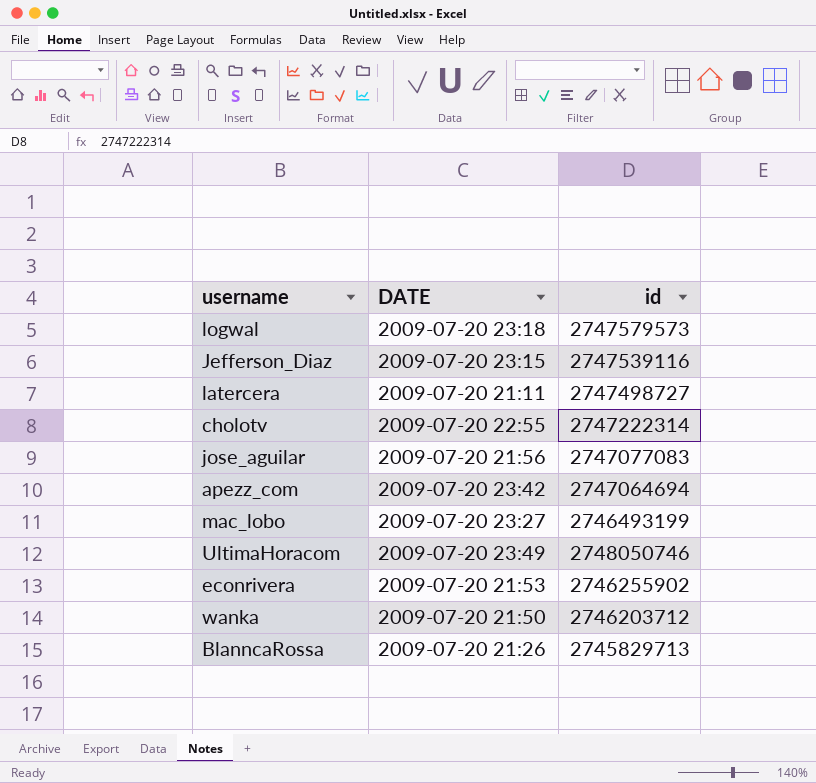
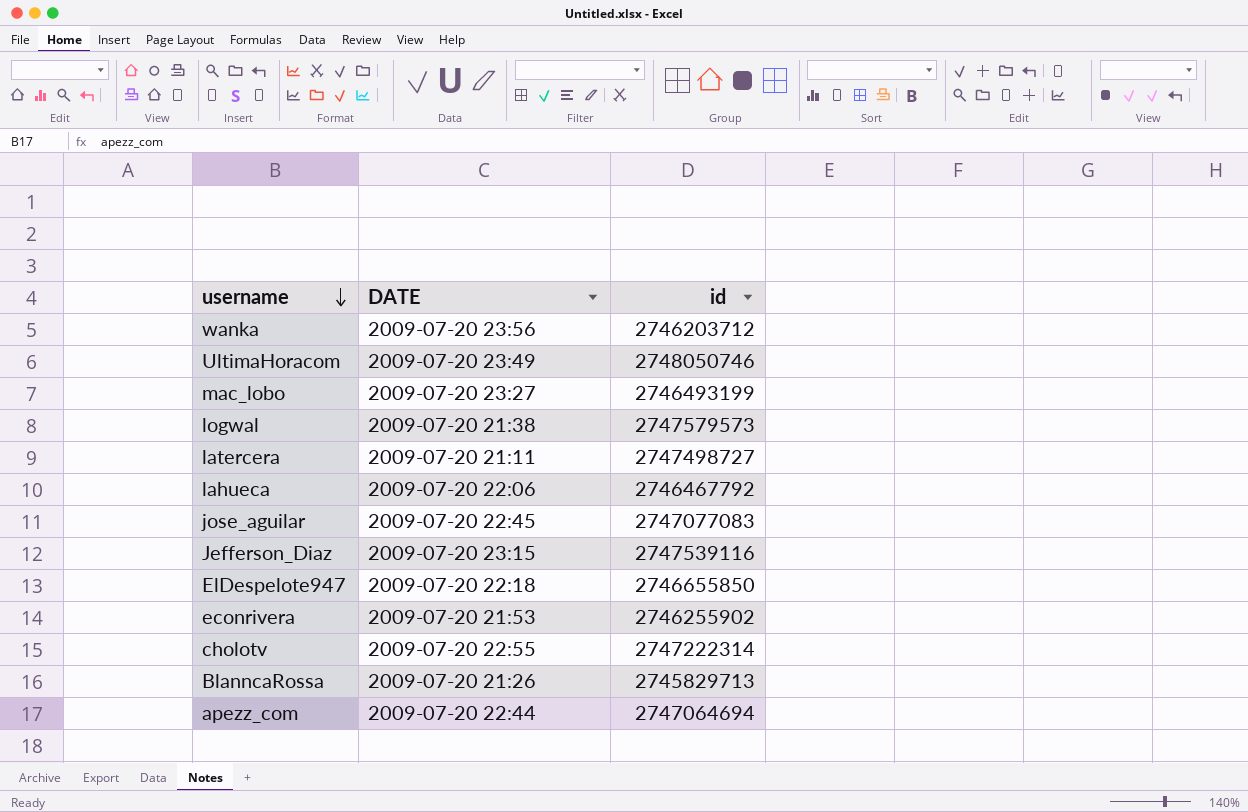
row order: none -> username descending
wanka | DATE: 2009-07-20 21:50 -> 2009-07-20 23:56
logwal | DATE: 2009-07-20 23:18 -> 2009-07-20 21:38
row lahueca: none -> 2009-07-20 22:06 | 2746467792
jose_aguilar | DATE: 2009-07-20 21:56 -> 2009-07-20 22:45
row ElDespelote947: none -> 2009-07-20 22:18 | 2746655850
apezz_com | DATE: 2009-07-20 23:42 -> 2009-07-20 22:44

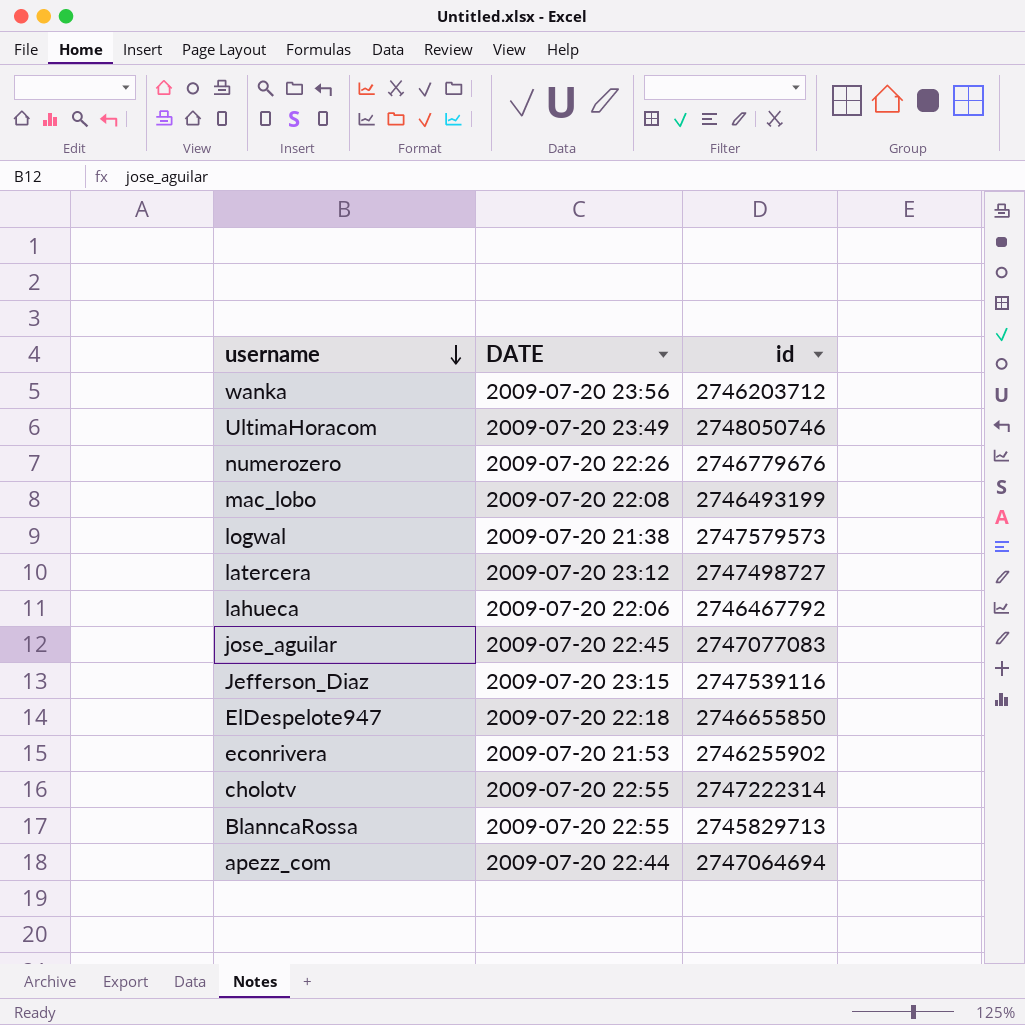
row numerozero: none -> 2009-07-20 22:26 | 2746779676
mac_lobo | DATE: 2009-07-20 23:27 -> 2009-07-20 22:08
latercera | DATE: 2009-07-20 21:11 -> 2009-07-20 23:12
BlanncaRossa | DATE: 2009-07-20 21:26 -> 2009-07-20 22:55

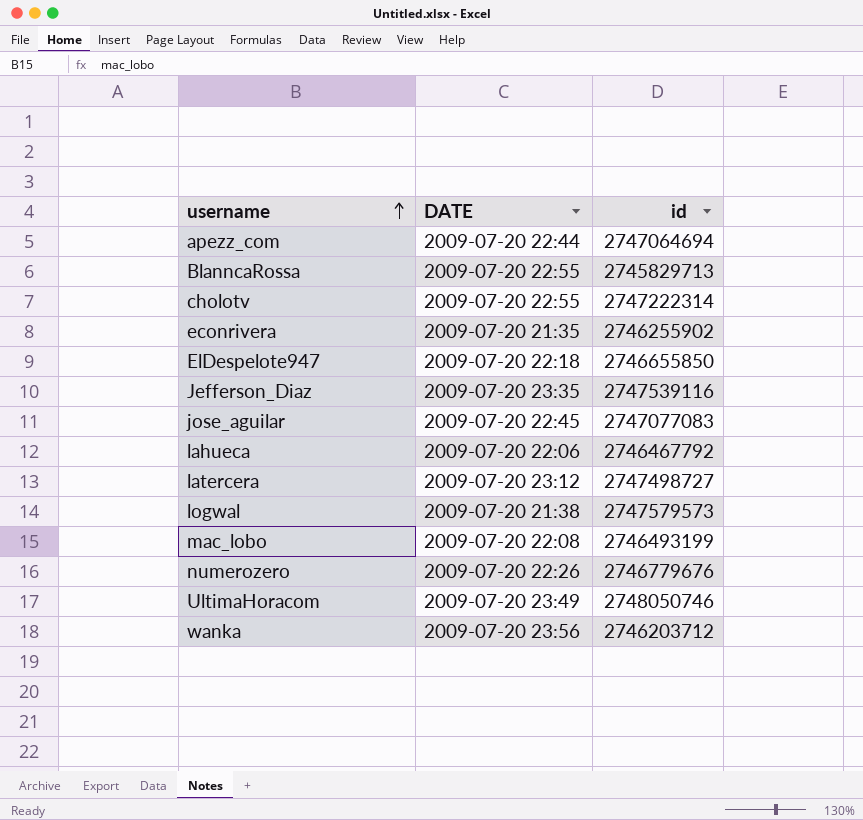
row order: username descending -> username ascending
econrivera | DATE: 2009-07-20 21:53 -> 2009-07-20 21:35
Jefferson_Diaz | DATE: 2009-07-20 23:15 -> 2009-07-20 23:35

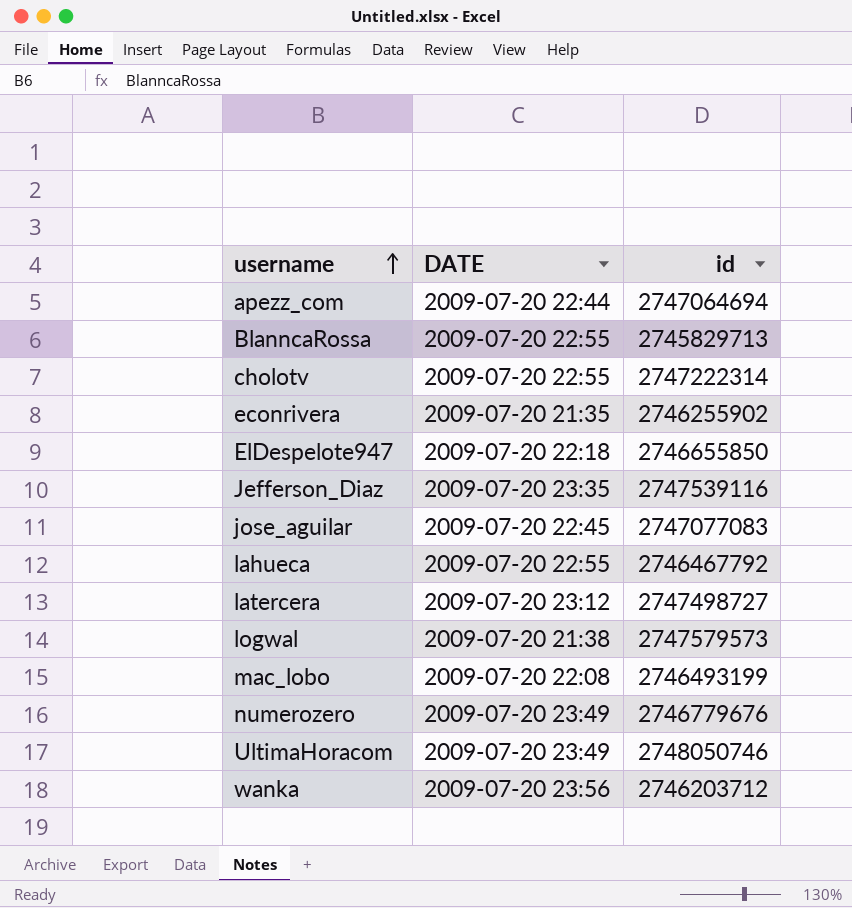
lahueca | DATE: 2009-07-20 22:06 -> 2009-07-20 22:55
numerozero | DATE: 2009-07-20 22:26 -> 2009-07-20 23:49

